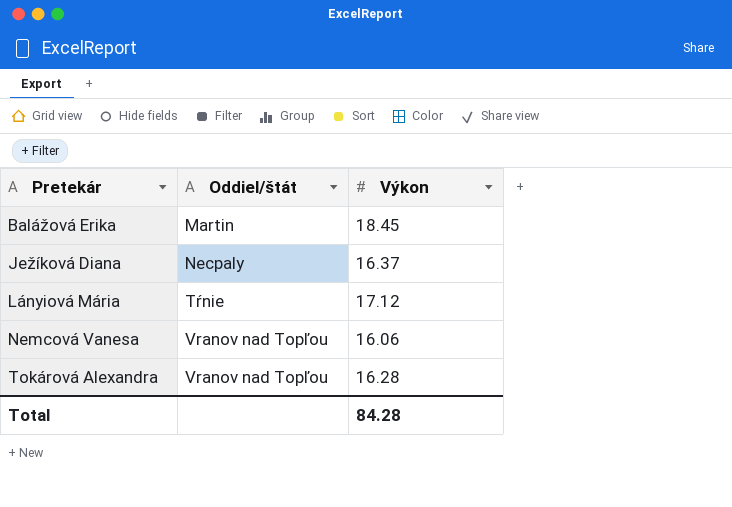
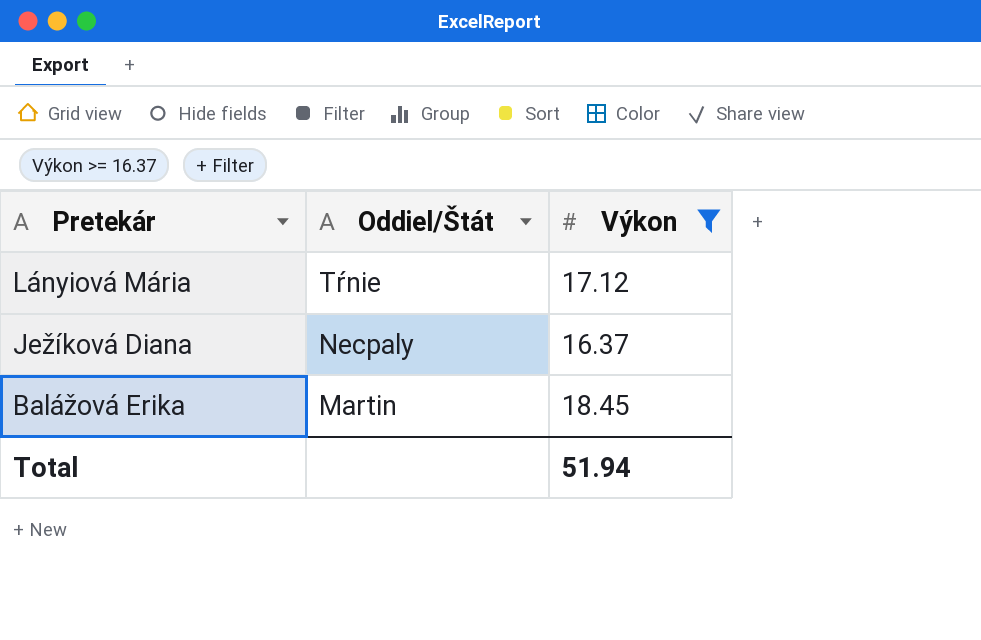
filter: none -> Výkon >= 16.37
row order: Pretekár ascending -> Pretekár descending
column name: Oddiel/štát -> Oddiel/Štát
Total | Výkon: 84.28 -> 51.94

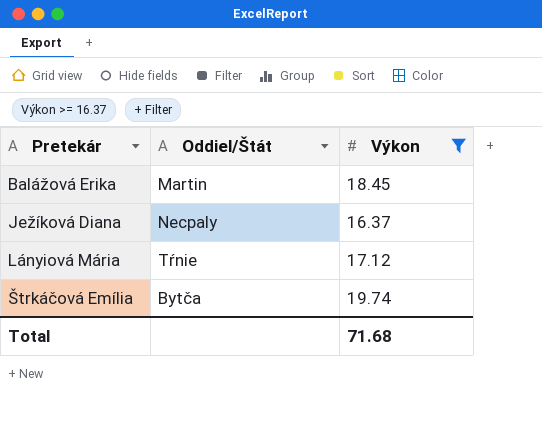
row order: Pretekár descending -> Pretekár ascending
row Štrkáčová Emília: none -> Bytča | 19.74
Total | Výkon: 51.94 -> 71.68

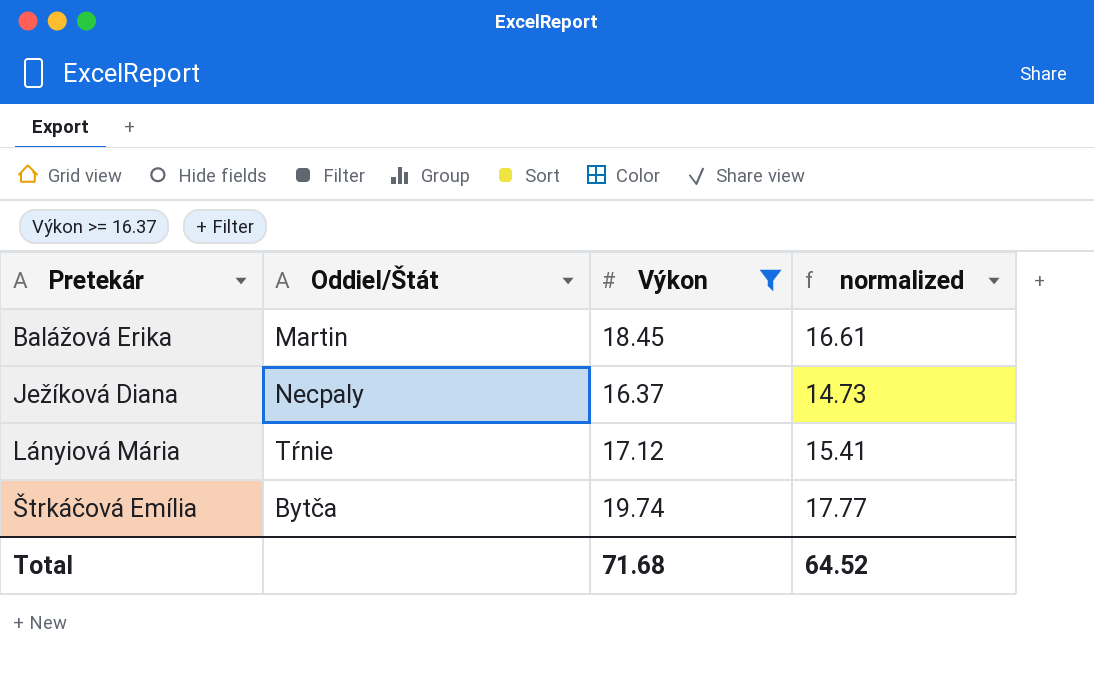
column normalized | formula: none -> [Výkon] * 0.9

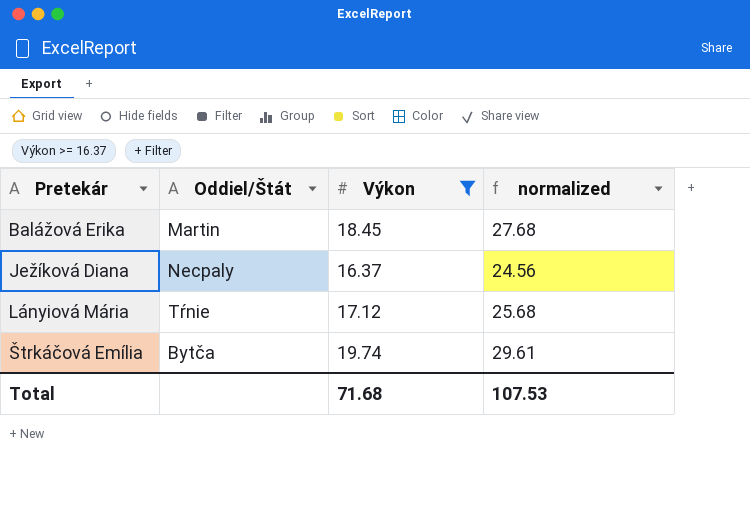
column normalized | formula: [Výkon] * 0.9 -> [Výkon] * 1.5
Total | normalized: 64.52 -> 107.53

